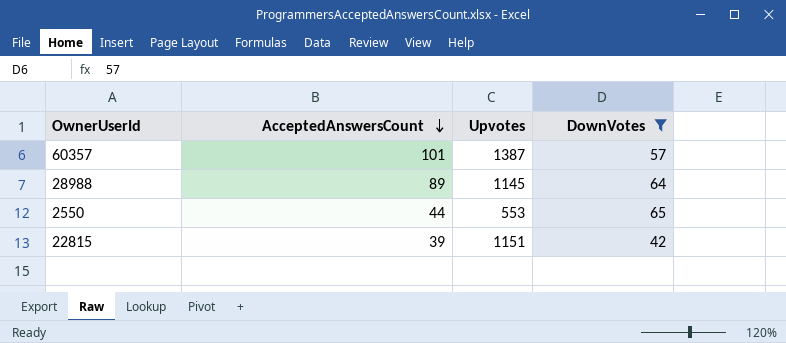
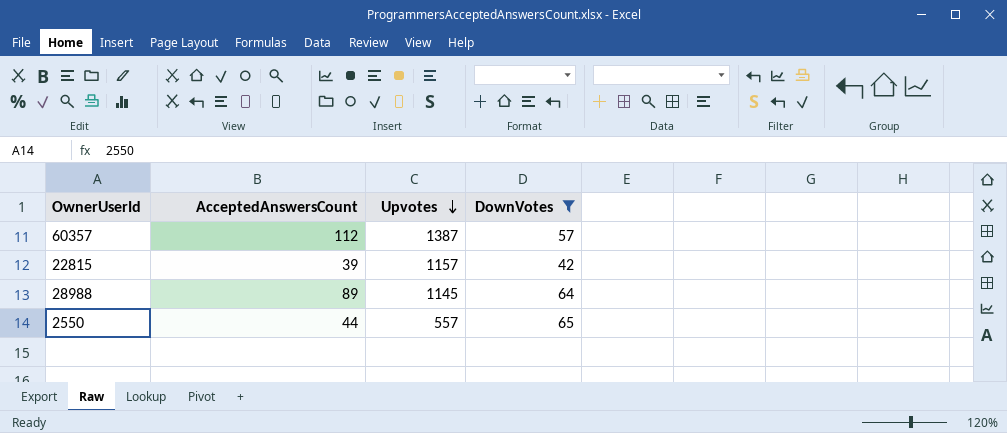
row order: AcceptedAnswersCount descending -> Upvotes descending
60357 | AcceptedAnswersCount: 101 -> 112
22815 | Upvotes: 1151 -> 1157
2550 | Upvotes: 553 -> 557

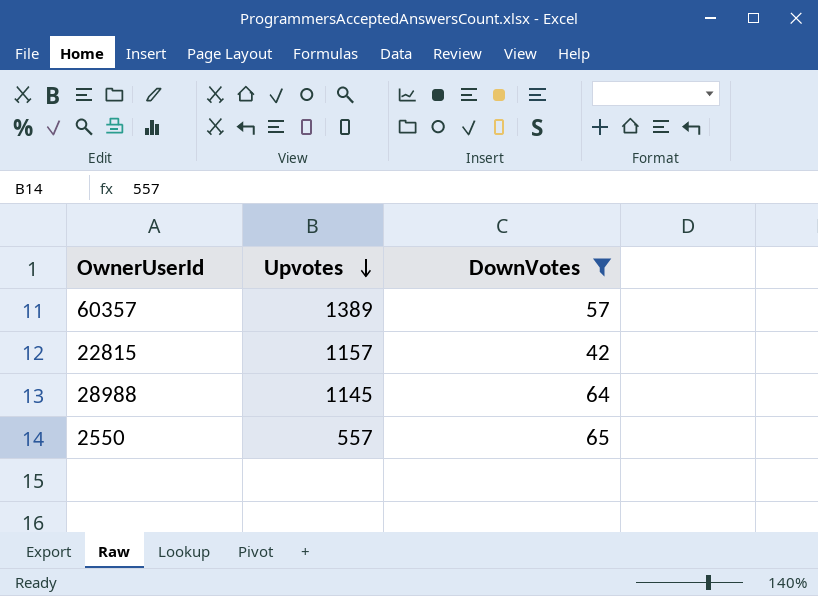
column AcceptedAnswersCount | position: 2 -> none
60357 | Upvotes: 1387 -> 1389

